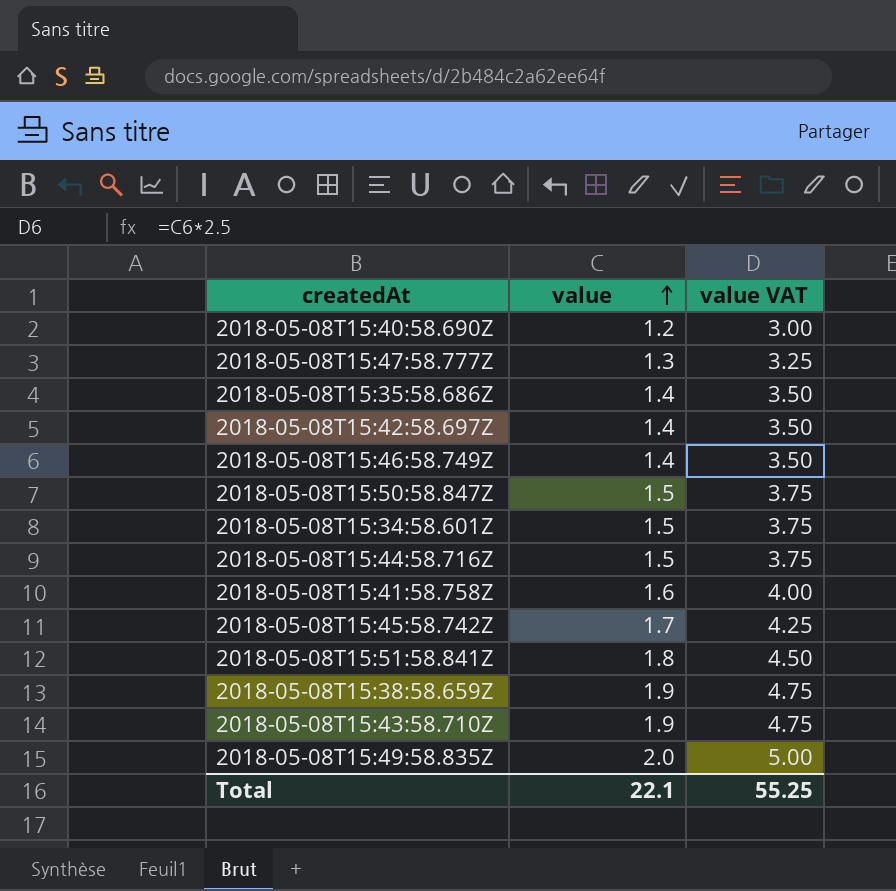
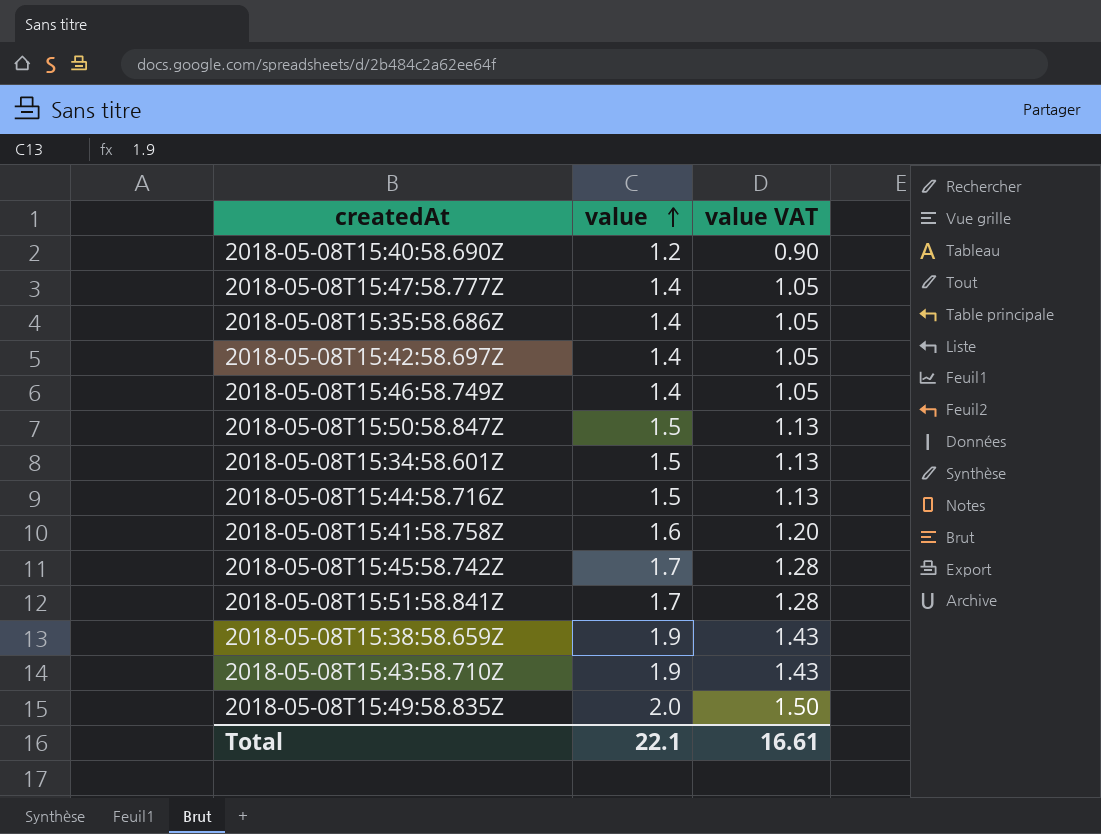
column value VAT | formula: [value] * 2.5 -> [value] * 0.75
2018-05-08T15:47:58.777Z | value: 1.3 -> 1.4
2018-05-08T15:51:58.841Z | value: 1.8 -> 1.7
Total | value VAT: 55.25 -> 16.61

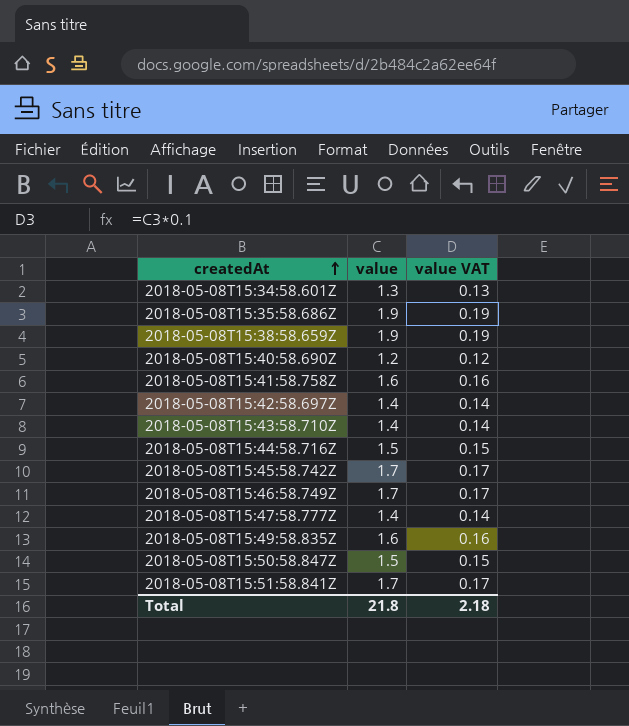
row order: value ascending -> createdAt ascending
column value VAT | formula: [value] * 0.75 -> [value] * 0.1
2018-05-08T15:34:58.601Z | value: 1.5 -> 1.3
2018-05-08T15:35:58.686Z | value: 1.4 -> 1.9
2018-05-08T15:43:58.710Z | value: 1.9 -> 1.4
2018-05-08T15:46:58.749Z | value: 1.4 -> 1.7
2018-05-08T15:49:58.835Z | value: 2.0 -> 1.6
Total | value: 22.1 -> 21.8
Total | value VAT: 16.61 -> 2.18

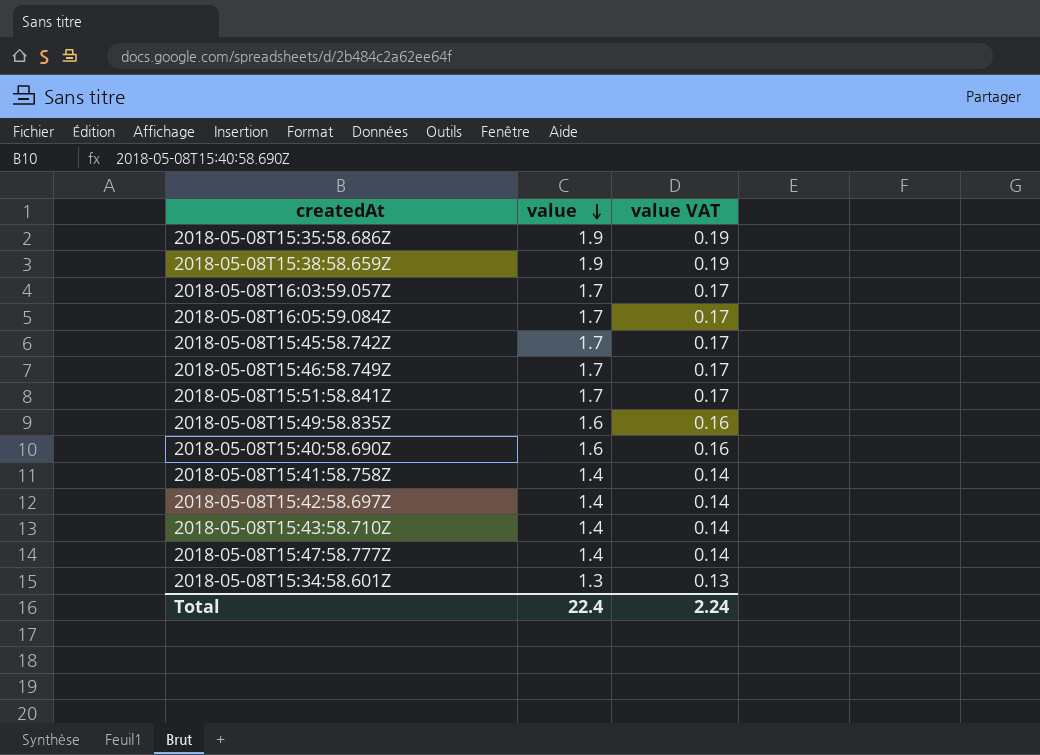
row order: createdAt ascending -> value descending
row 2018-05-08T15:44:58.716Z: 1.5 | 0.15 -> none
row 2018-05-08T15:50:58.847Z: 1.5 | 0.15 -> none
row 2018-05-08T16:03:59.057Z: none -> 1.7 | 0.17
row 2018-05-08T16:05:59.084Z: none -> 1.7 | 0.17
2018-05-08T15:40:58.690Z | value: 1.2 -> 1.6
2018-05-08T15:40:58.690Z | value VAT: 0.12 -> 0.16
2018-05-08T15:41:58.758Z | value: 1.6 -> 1.4
2018-05-08T15:41:58.758Z | value VAT: 0.16 -> 0.14
Total | value: 21.8 -> 22.4
Total | value VAT: 2.18 -> 2.24

